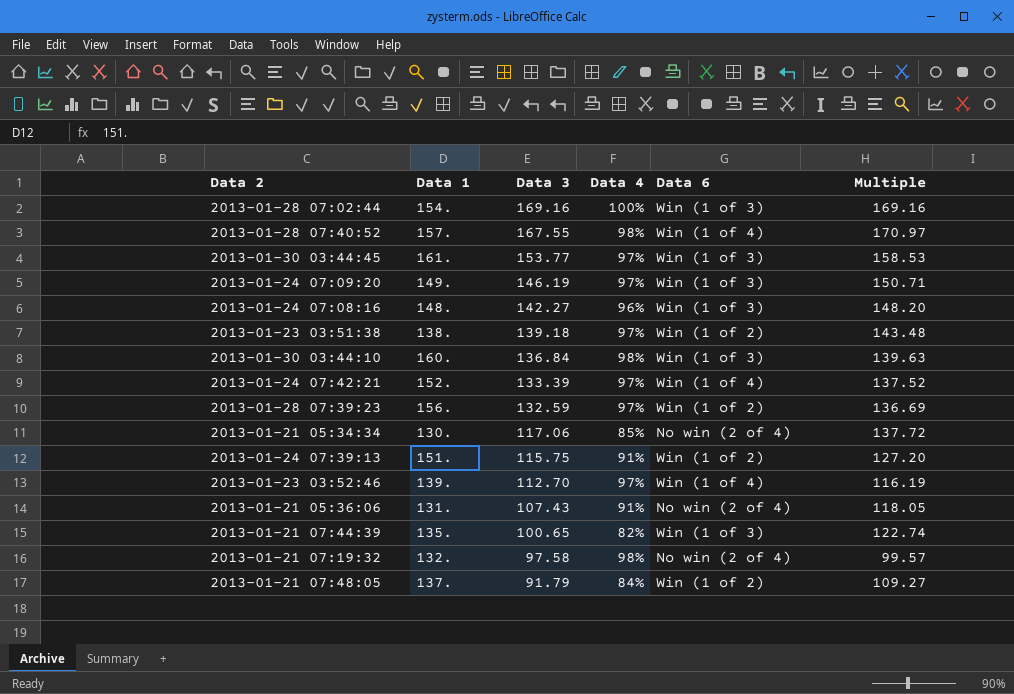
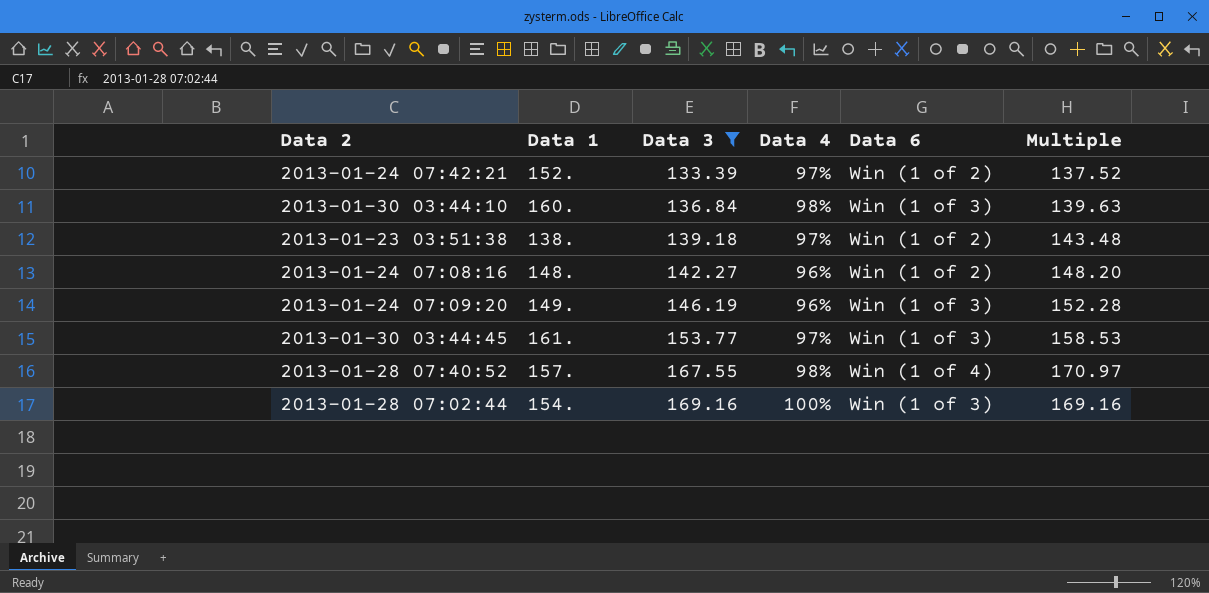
filter: none -> Data 3 >= 133.39
row order: Data 3 descending -> Data 3 ascending
2013-01-24 07:42:21 | Data 6: Win (1 of 4) -> Win (1 of 2)
2013-01-24 07:08:16 | Data 6: Win (1 of 3) -> Win (1 of 2)
2013-01-24 07:09:20 | Data 4: 97% -> 96%
2013-01-24 07:09:20 | Multiple: 150.71 -> 152.28

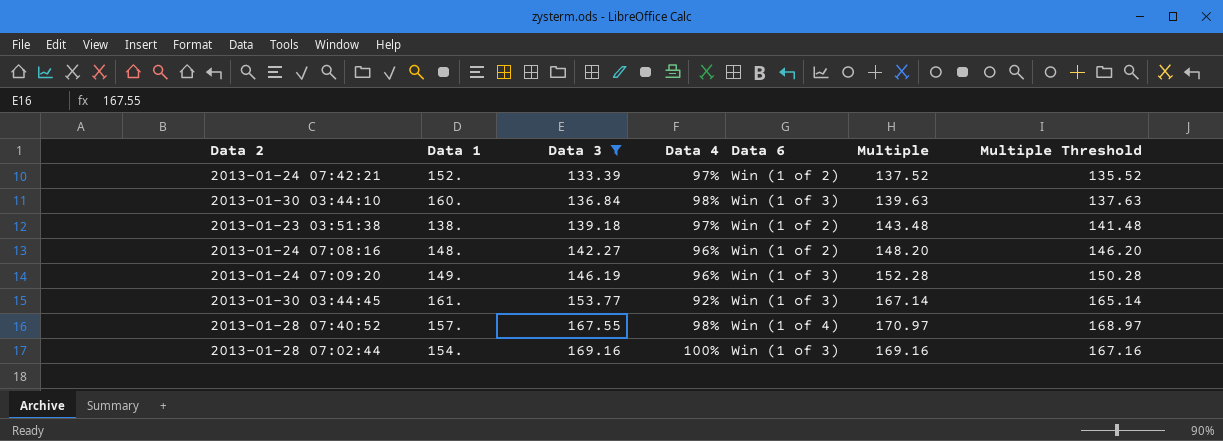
column Multiple Threshold | formula: none -> [Multiple] - 2
2013-01-30 03:44:45 | Data 4: 97% -> 92%
2013-01-30 03:44:45 | Multiple: 158.53 -> 167.14

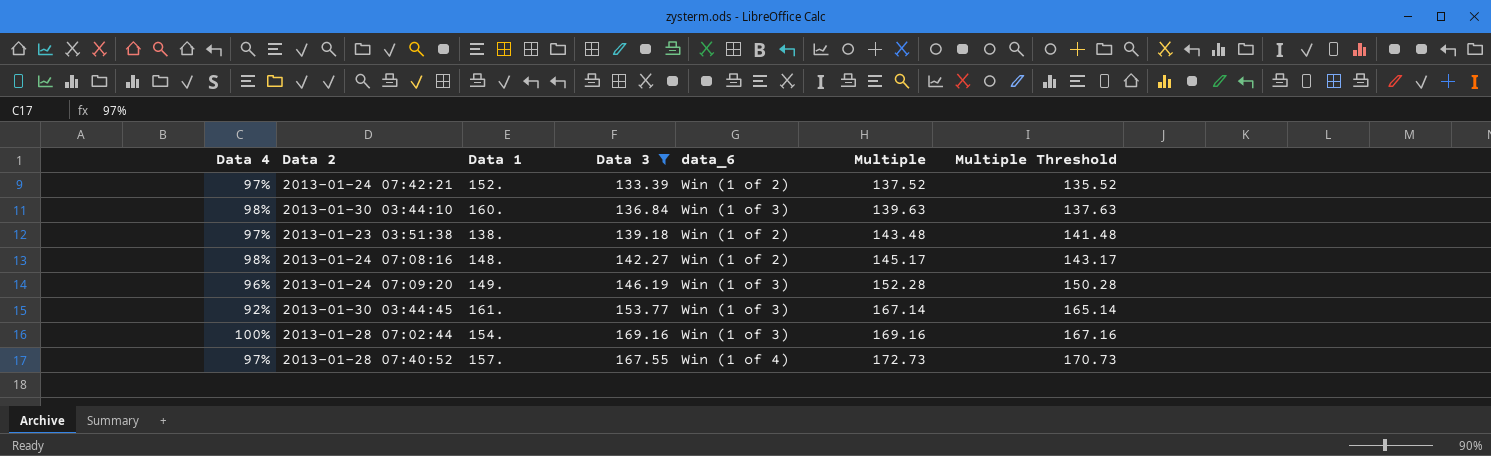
row order: Data 3 ascending -> Multiple ascending
column Data 4 | position: 4 -> 1
column name: Data 6 -> data_6
2013-01-24 07:08:16 | Data 4: 96% -> 98%
2013-01-24 07:08:16 | Multiple: 148.20 -> 145.17
2013-01-24 07:08:16 | Multiple Threshold: 146.20 -> 143.17
2013-01-28 07:40:52 | Data 4: 98% -> 97%
2013-01-28 07:40:52 | Multiple: 170.97 -> 172.73
2013-01-28 07:40:52 | Multiple Threshold: 168.97 -> 170.73

